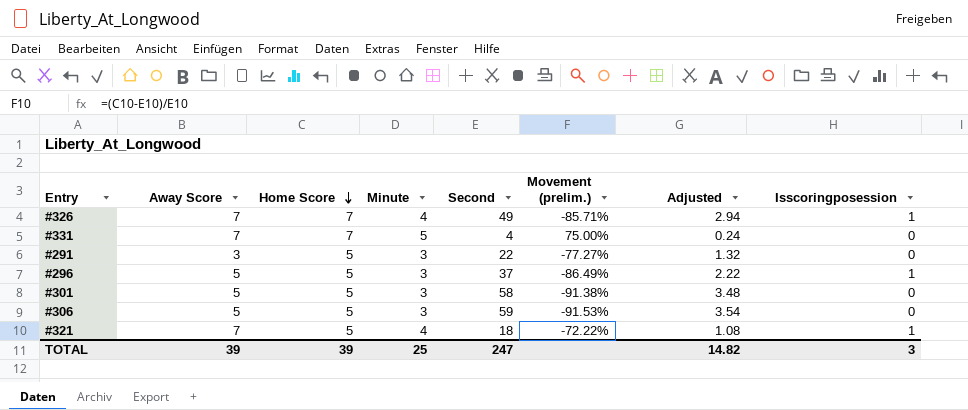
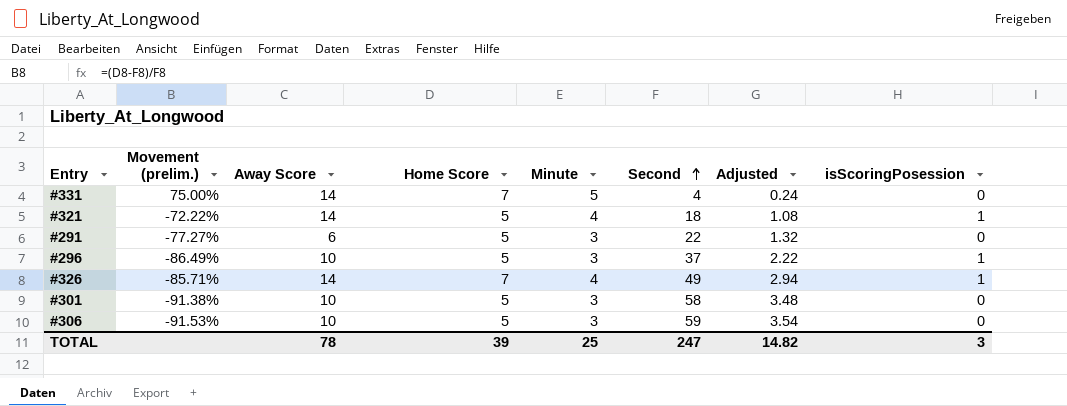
row order: Home Score descending -> Second ascending
column Movement (prelim.) | position: 6 -> 2
column name: Isscoringposession -> isScoringPosession
#331 | Away Score: 7 -> 14
#321 | Away Score: 7 -> 14
#291 | Away Score: 3 -> 6
#296 | Away Score: 5 -> 10
#326 | Away Score: 7 -> 14
#301 | Away Score: 5 -> 10
#306 | Away Score: 5 -> 10
TOTAL | Away Score: 39 -> 78

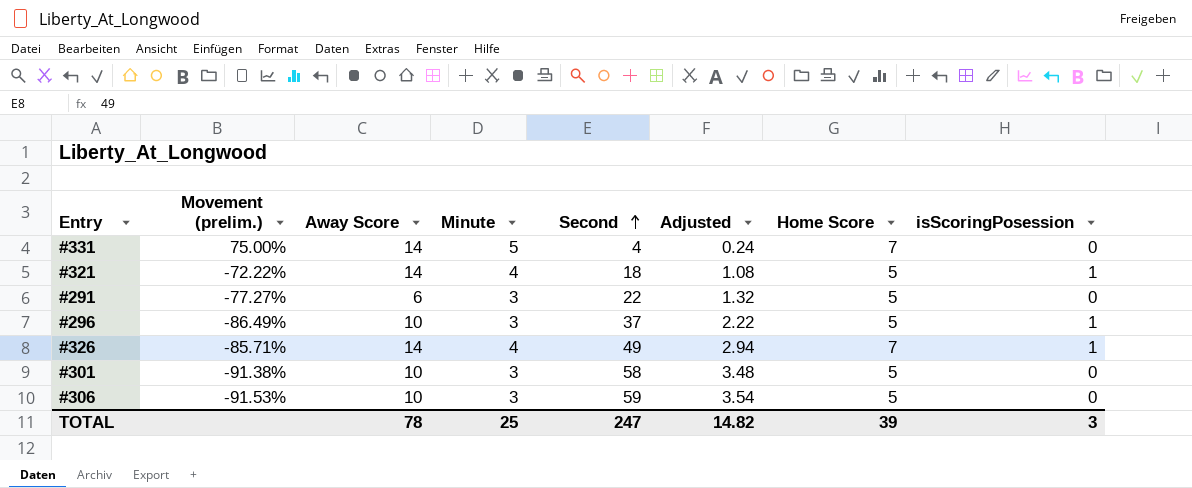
column Home Score | position: 4 -> 7

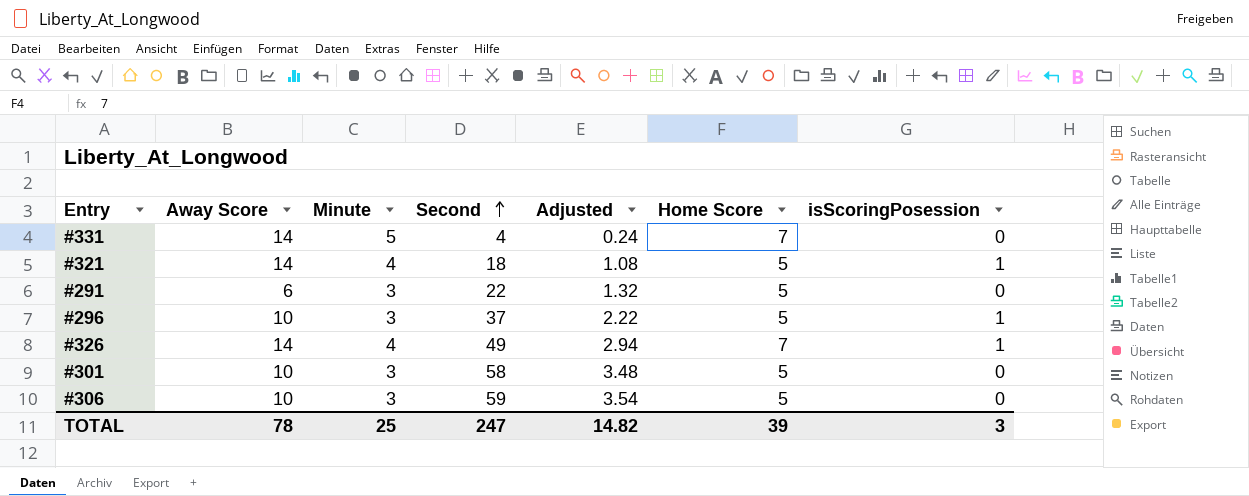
column Movement (prelim.) | formula: ([Home Score] - [Second]) / [Second] -> none

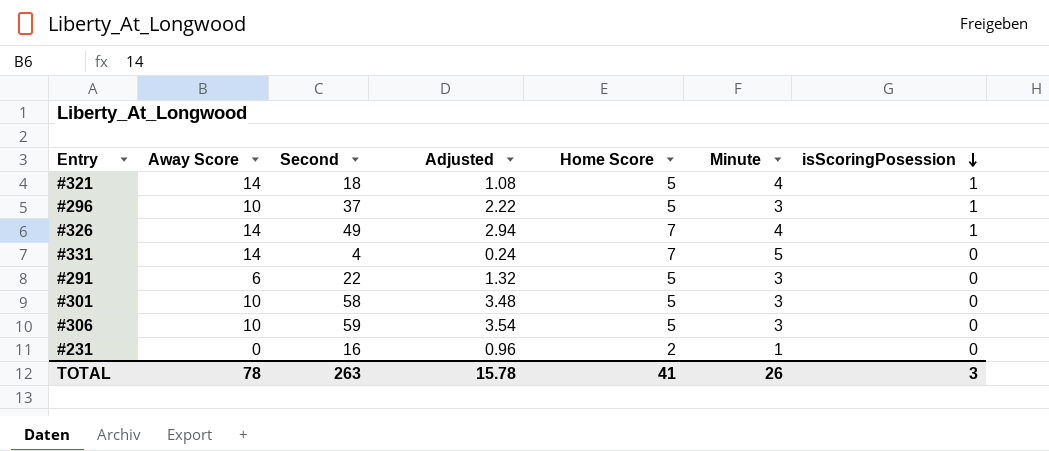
row order: Second ascending -> isScoringPosession descending
column Minute | position: 3 -> 6
row #231: none -> 0 | 16 | 0.96 | 2 | 1 | 0
TOTAL | Second: 247 -> 263
TOTAL | Adjusted: 14.82 -> 15.78
TOTAL | Home Score: 39 -> 41
TOTAL | Minute: 25 -> 26

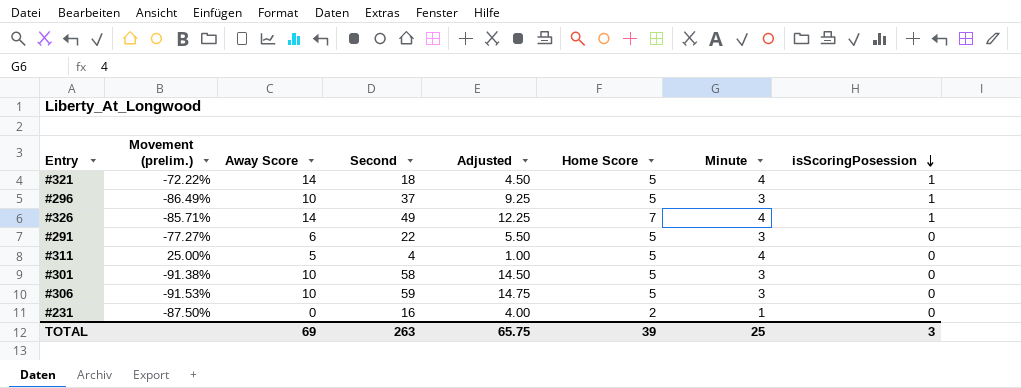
column Movement (prelim.) | formula: none -> ([Home Score] - [Second]) / [Second]
column Adjusted | formula: [Second] * 0.06 -> [Second] * 0.25
row #331: 14 | 4 | 0.24 | 7 | 5 | 0 -> none
row #311: none -> 25.00% | 5 | 4 | 1.00 | 5 | 4 | 0
TOTAL | Away Score: 78 -> 69
TOTAL | Adjusted: 15.78 -> 65.75
TOTAL | Home Score: 41 -> 39
TOTAL | Minute: 26 -> 25

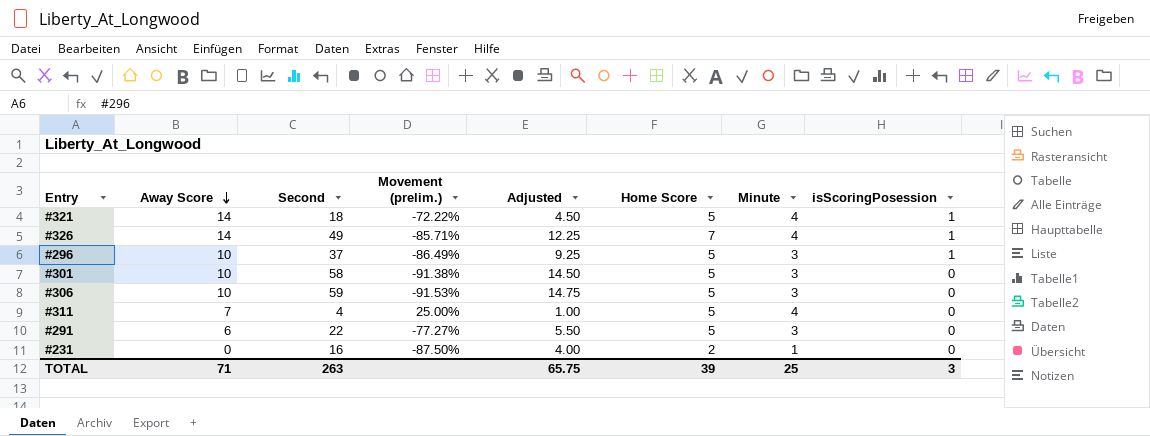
row order: isScoringPosession descending -> Away Score descending
column Movement (prelim.) | position: 2 -> 4
#311 | Away Score: 5 -> 7
TOTAL | Away Score: 69 -> 71

